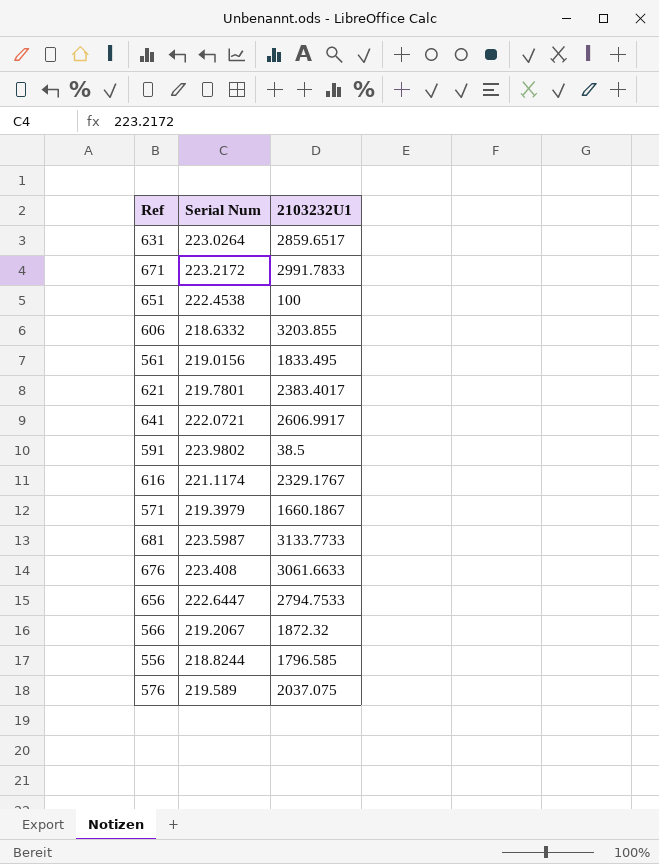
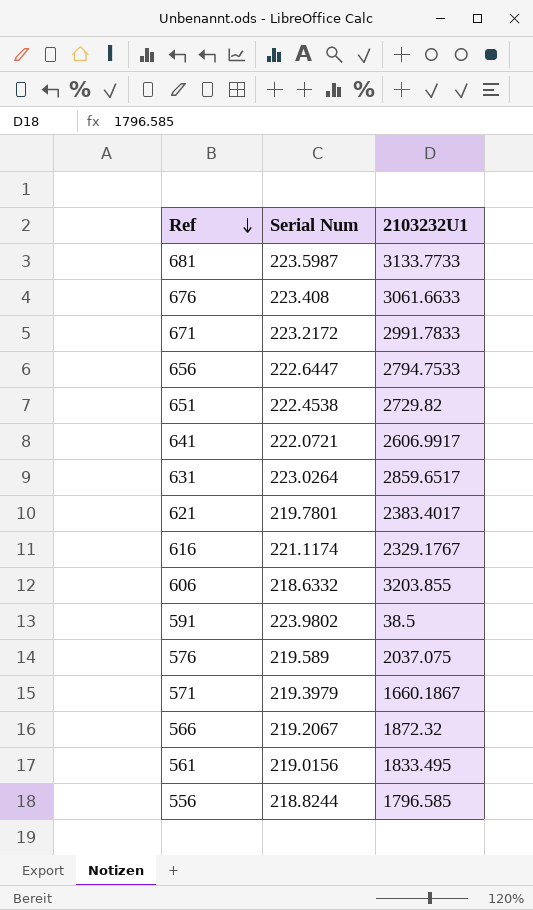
row order: none -> Ref descending
651 | 2103232U1: 100 -> 2729.82

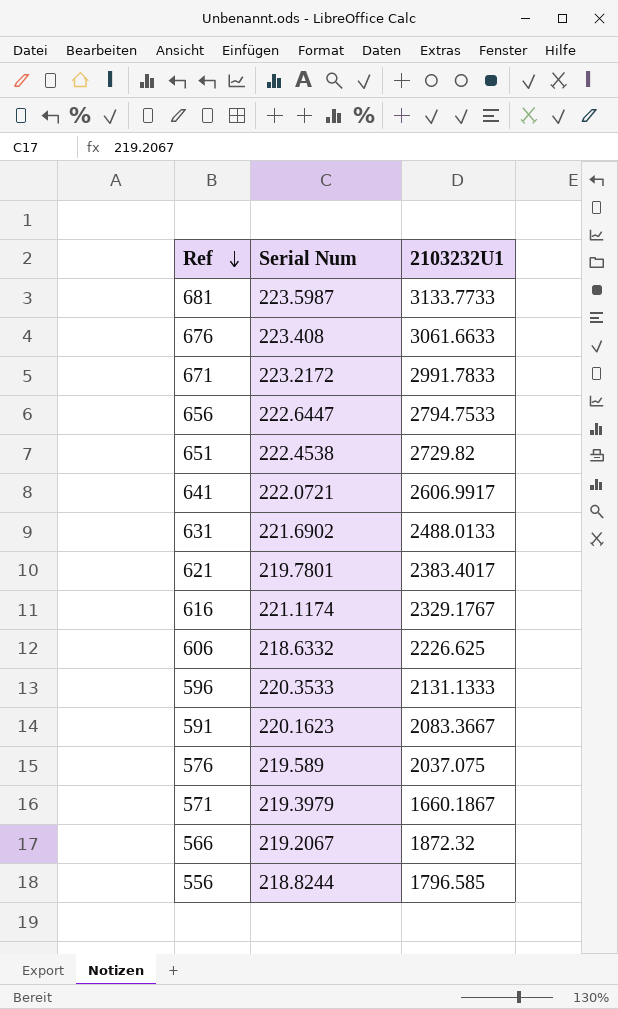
row 561: 219.0156 | 1833.495 -> none
631 | Serial Num: 223.0264 -> 221.6902
631 | 2103232U1: 2859.6517 -> 2488.0133
606 | 2103232U1: 3203.855 -> 2226.625
row 596: none -> 220.3533 | 2131.1333
591 | Serial Num: 223.9802 -> 220.1623
591 | 2103232U1: 38.5 -> 2083.3667

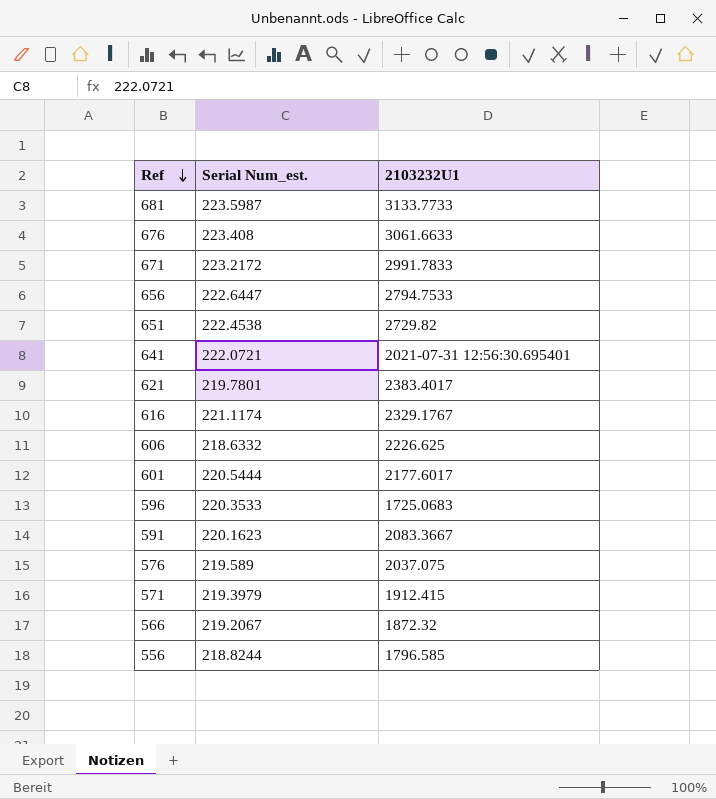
column name: Serial Num -> Serial Num_est.
row 631: 221.6902 | 2488.0133 -> none
641 | 2103232U1: 2606.9917 -> 2021-07-31 12:56:30.695401
row 601: none -> 220.5444 | 2177.6017
596 | 2103232U1: 2131.1333 -> 1725.0683
571 | 2103232U1: 1660.1867 -> 1912.415

